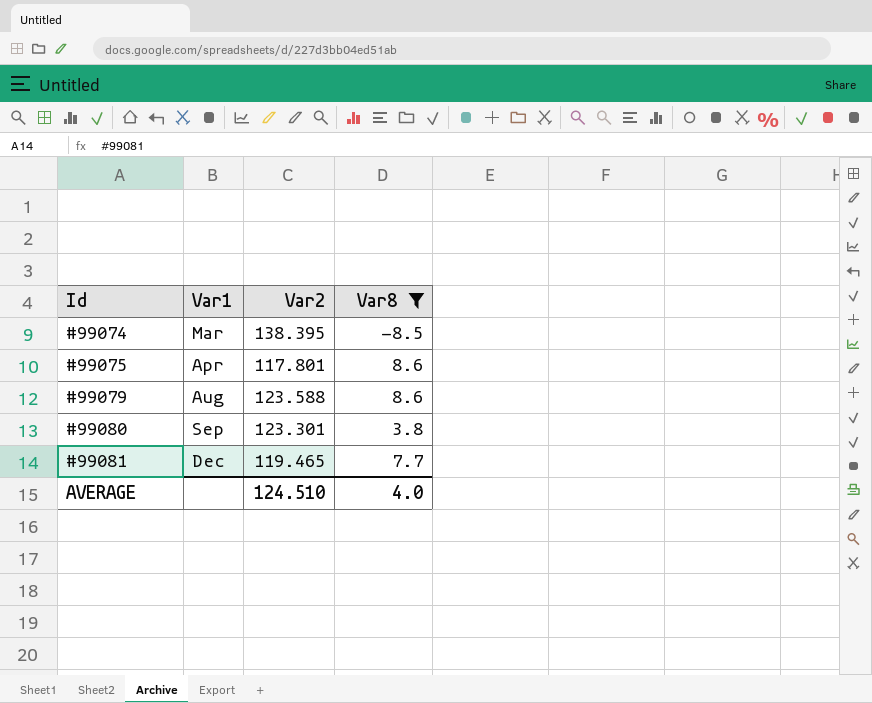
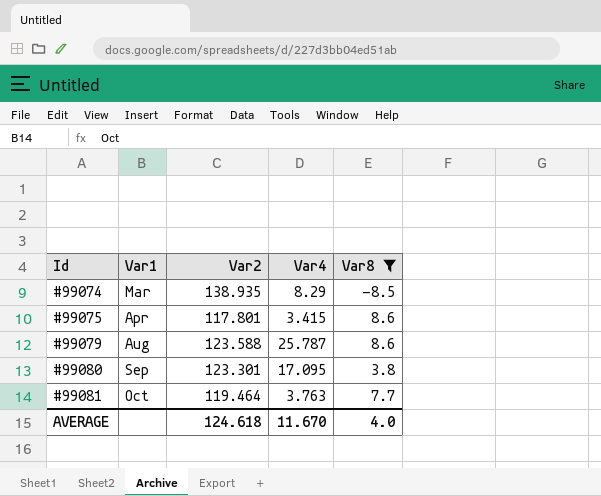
column Var4 | position: none -> 4
#99074 | Var2: 138.395 -> 138.935
#99081 | Var1: Dec -> Oct
#99081 | Var2: 119.465 -> 119.464
AVERAGE | Var2: 124.510 -> 124.618

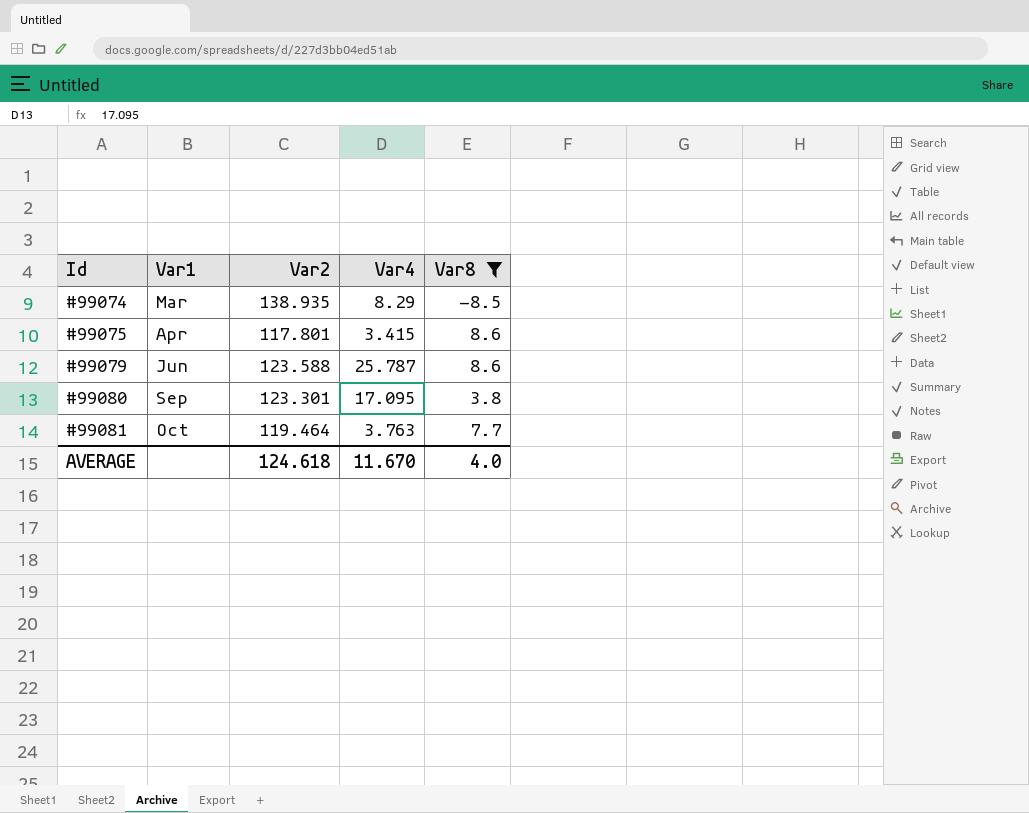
#99079 | Var1: Aug -> Jun

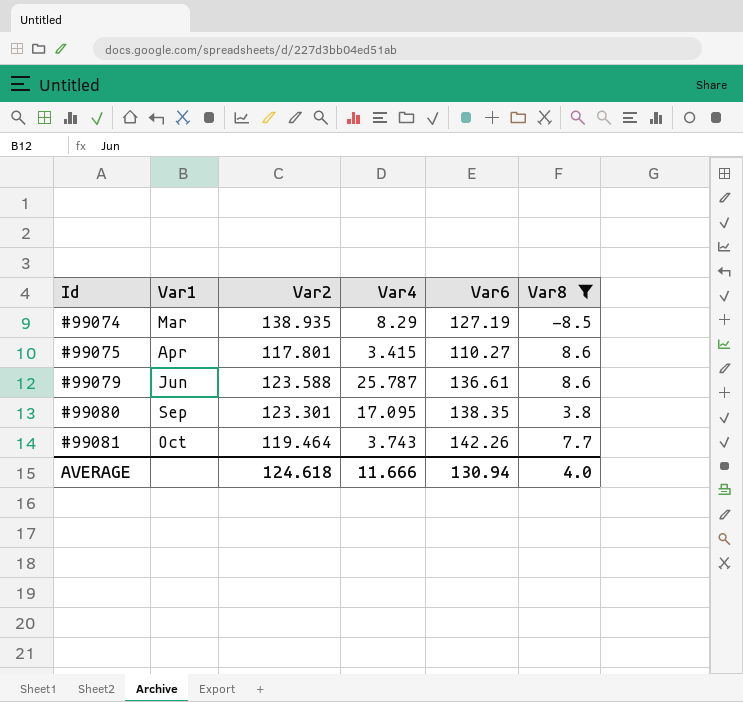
column Var6 | position: none -> 5
#99081 | Var4: 3.763 -> 3.743
AVERAGE | Var4: 11.670 -> 11.666

